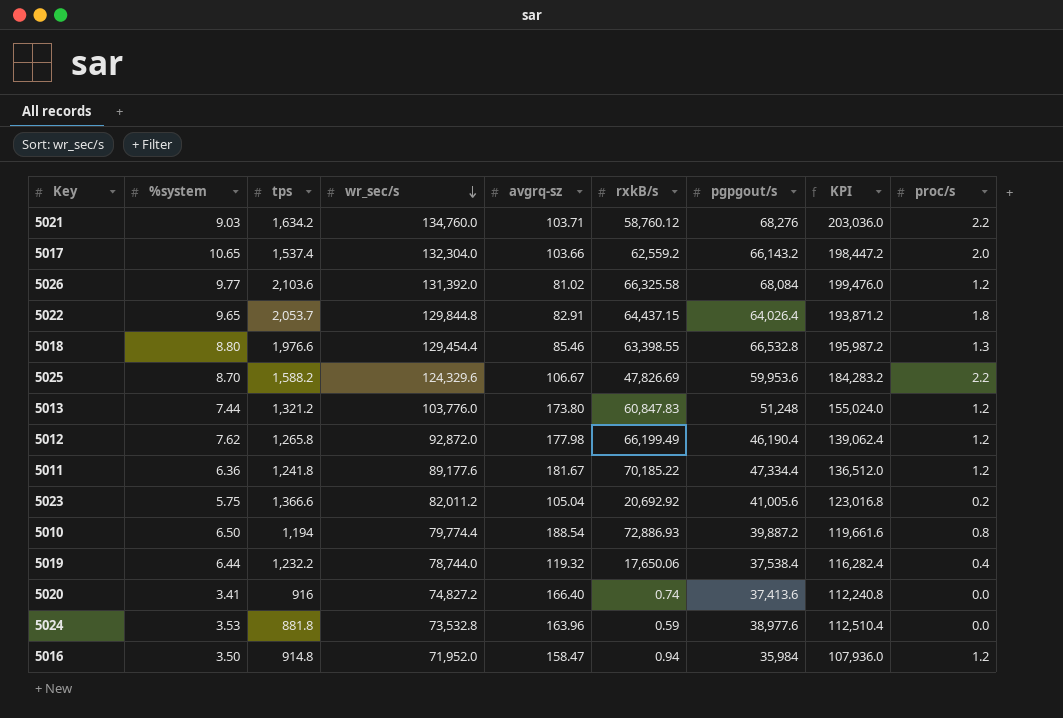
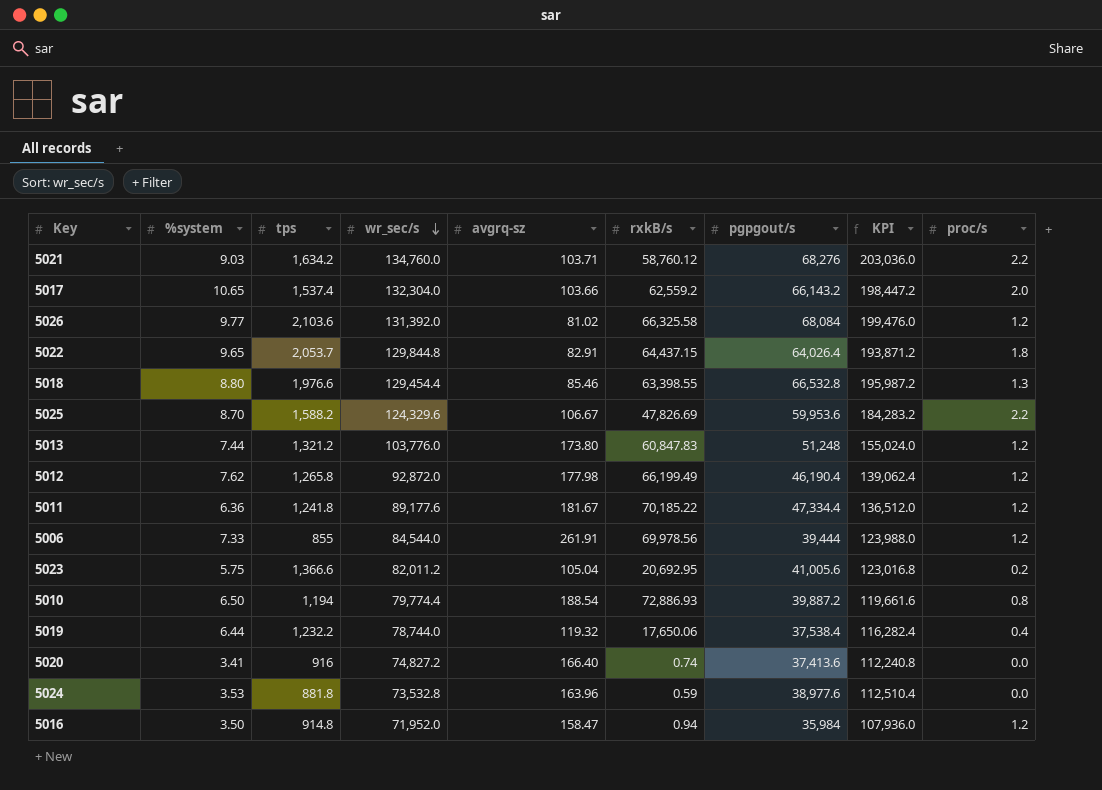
row 5006: none -> 7.33 | 855 | 84,544.0 | 261.91 | 69,978.56 | 39,444 | 123,988.0 | 1.2
5023 | rxkB/s: 20,692.92 -> 20,692.95

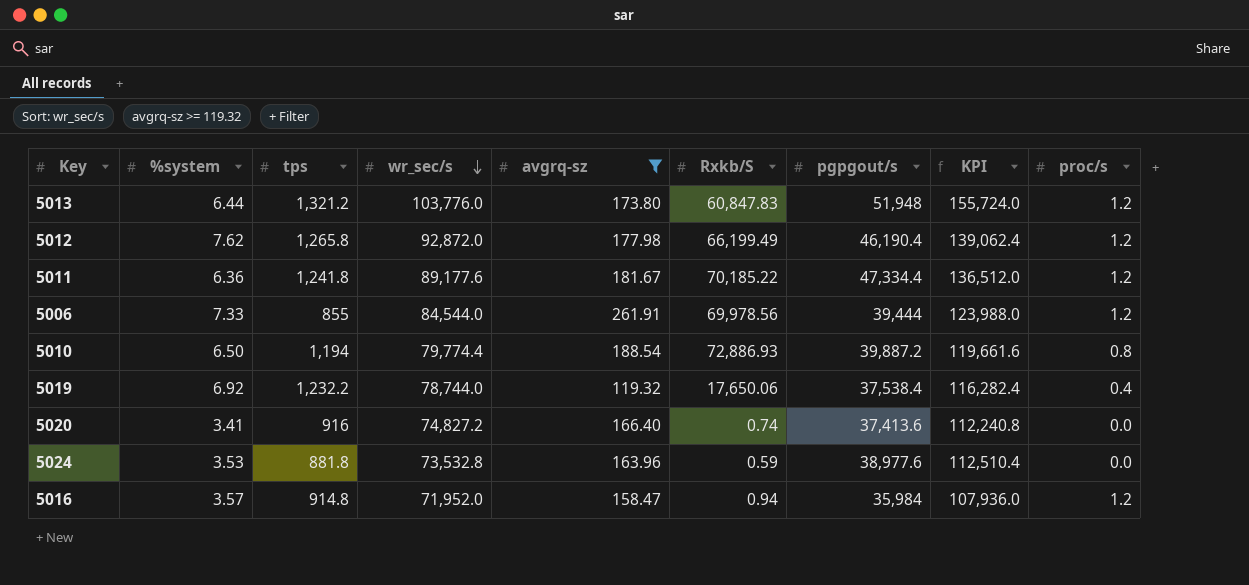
filter: none -> avgrq-sz >= 119.32
column name: rxkB/s -> Rxkb/S
5013 | %system: 7.44 -> 6.44
5013 | pgpgout/s: 51,248 -> 51,948
5013 | KPI: 155,024.0 -> 155,724.0
5019 | %system: 6.44 -> 6.92
5016 | %system: 3.50 -> 3.57

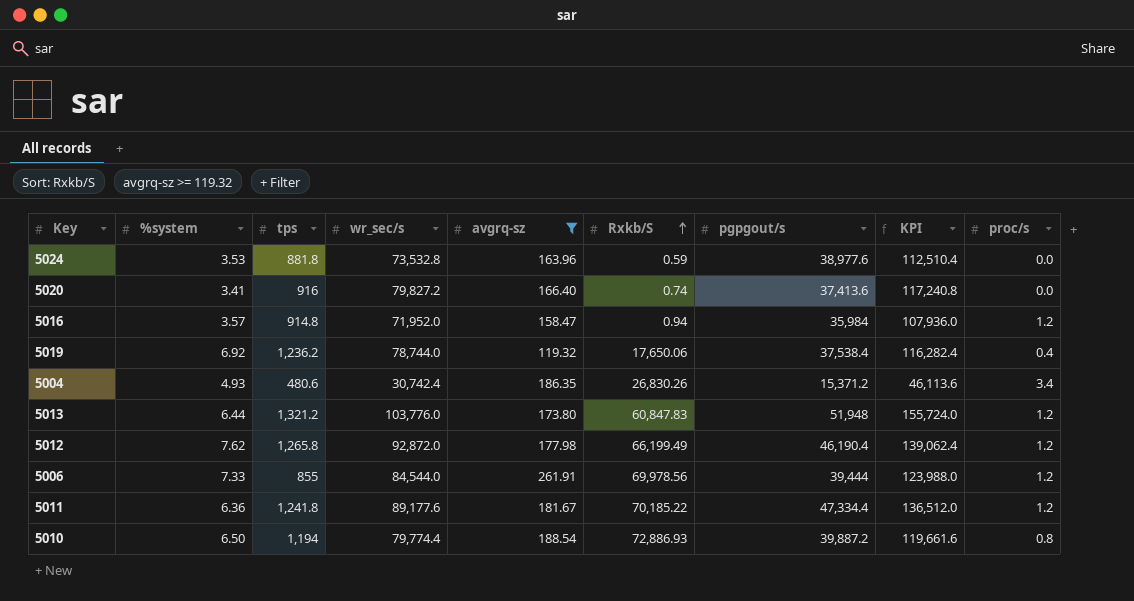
row order: wr_sec/s descending -> Rxkb/S ascending
5020 | wr_sec/s: 74,827.2 -> 79,827.2
5020 | KPI: 112,240.8 -> 117,240.8
5019 | tps: 1,232.2 -> 1,236.2
row 5004: none -> 4.93 | 480.6 | 30,742.4 | 186.35 | 26,830.26 | 15,371.2 | 46,113.6 | 3.4

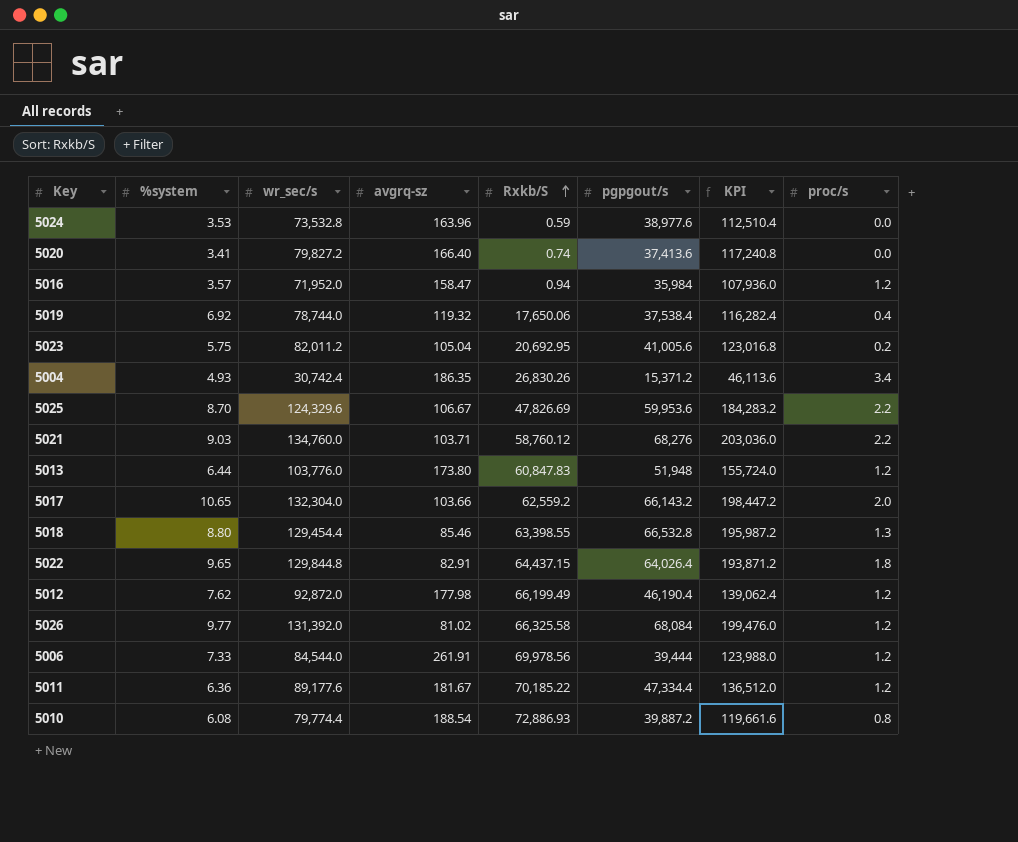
filter: avgrq-sz >= 119.32 -> none
column tps | position: 3 -> none
5010 | %system: 6.50 -> 6.08

